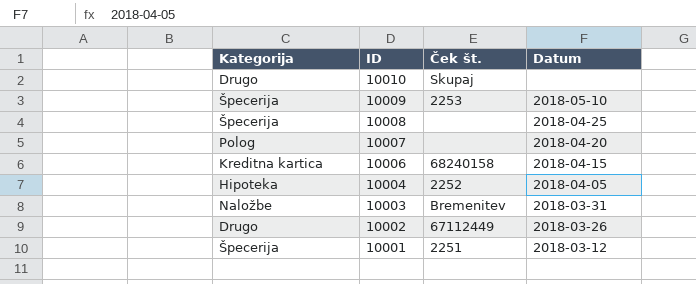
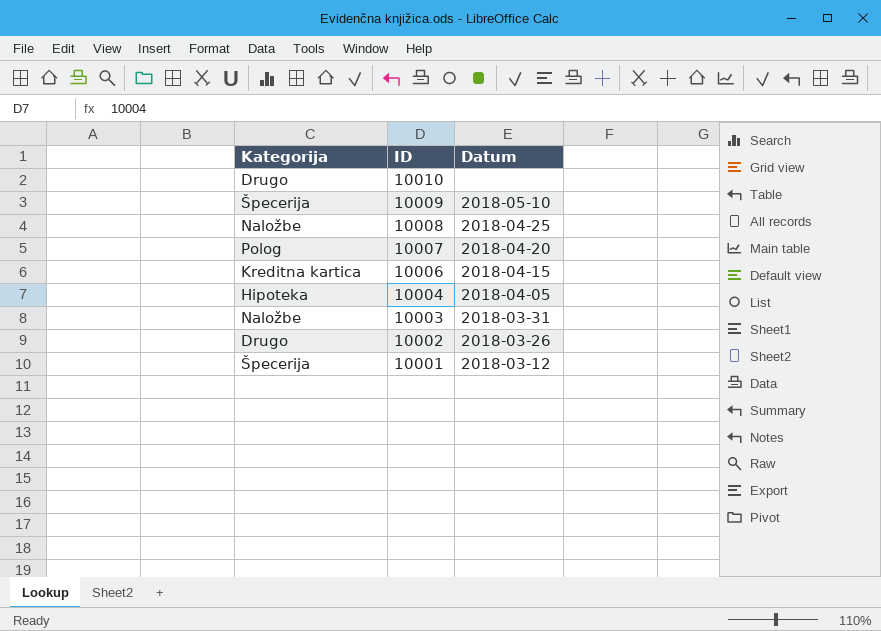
column Ček št. | position: 3 -> none
10008 | Kategorija: Špecerija -> Naložbe

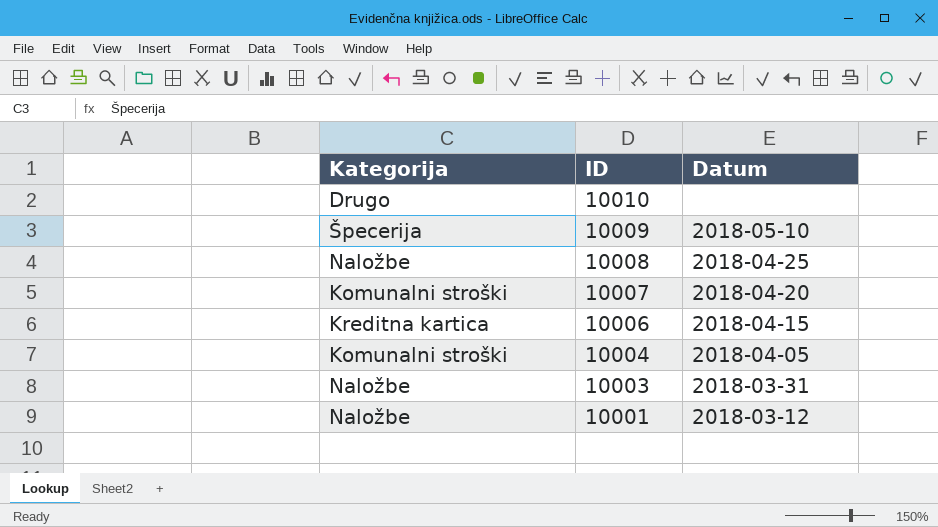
row 10002: Drugo | 2018-03-26 -> none
10007 | Kategorija: Polog -> Komunalni stroški
10004 | Kategorija: Hipoteka -> Komunalni stroški
10001 | Kategorija: Špecerija -> Naložbe

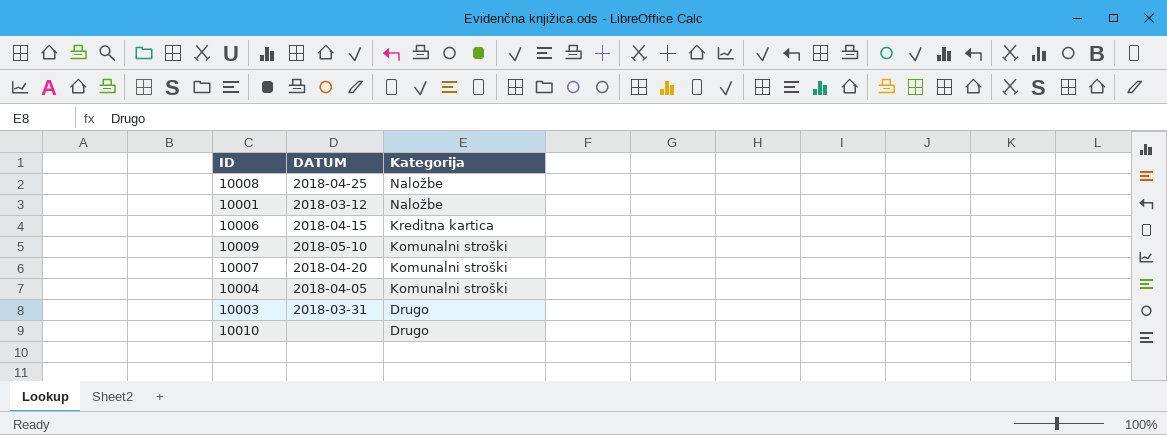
row order: ID descending -> Kategorija descending
column name: Datum -> DATUM
column Kategorija | position: 1 -> 3
10009 | Kategorija: Špecerija -> Komunalni stroški
10003 | Kategorija: Naložbe -> Drugo

